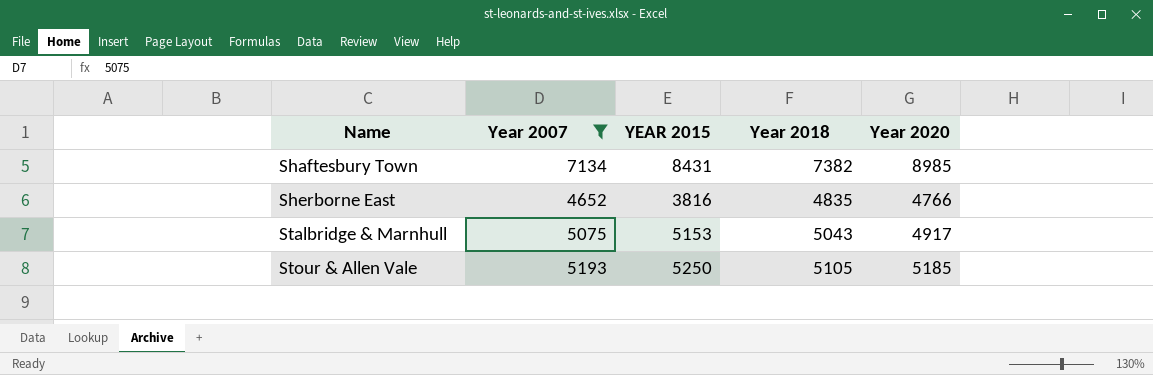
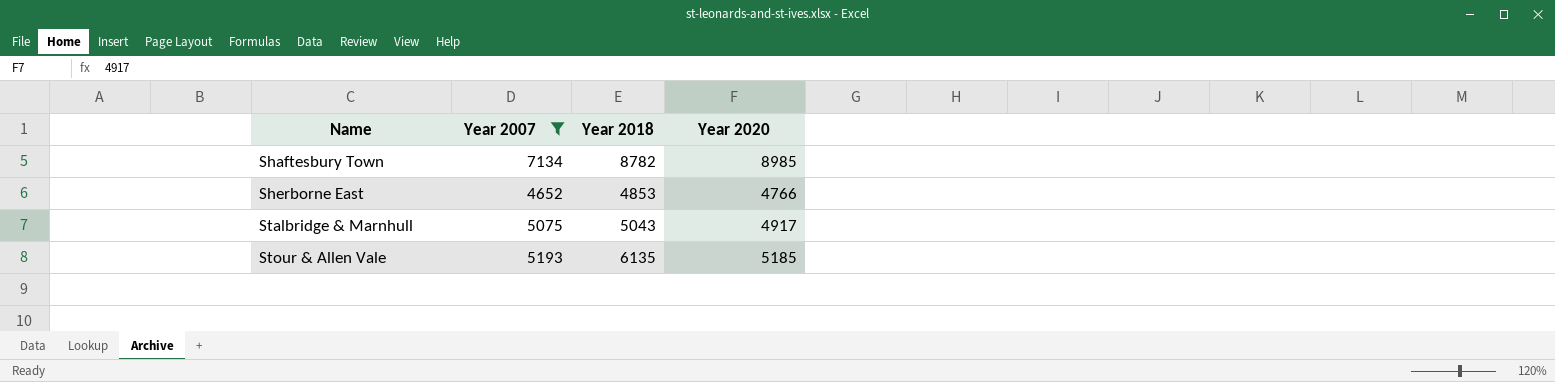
column YEAR 2015 | position: 3 -> none
Shaftesbury Town | Year 2018: 7382 -> 8782
Sherborne East | Year 2018: 4835 -> 4853
Stour & Allen Vale | Year 2018: 5105 -> 6135

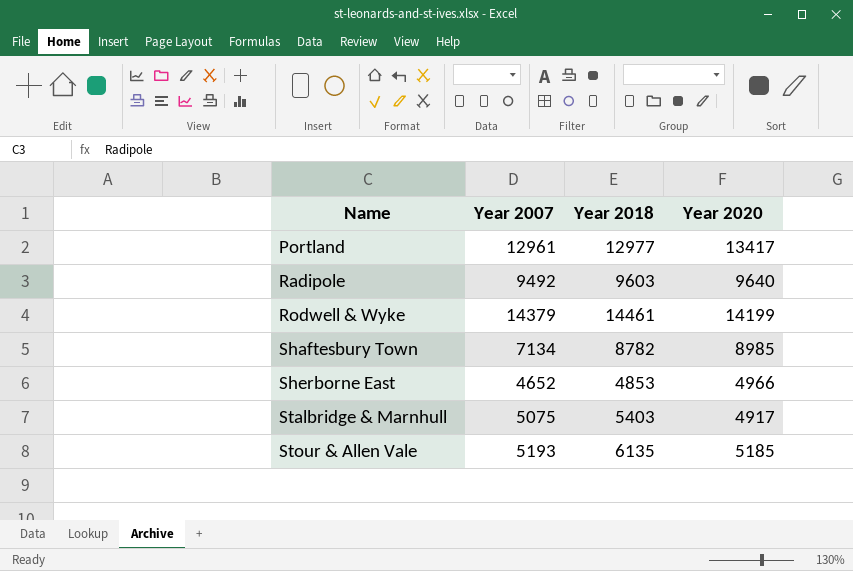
filter: Year 2007 <= 7134 -> none
Sherborne East | Year 2020: 4766 -> 4966
Stalbridge & Marnhull | Year 2018: 5043 -> 5403

